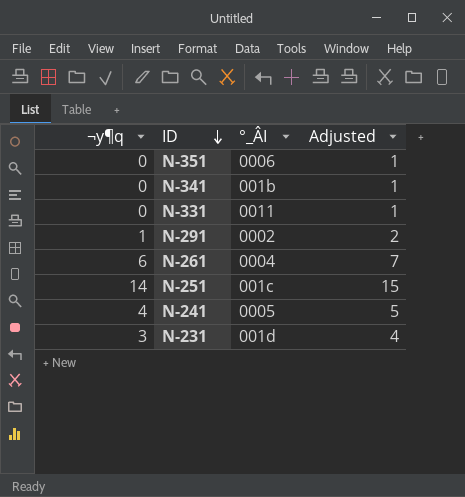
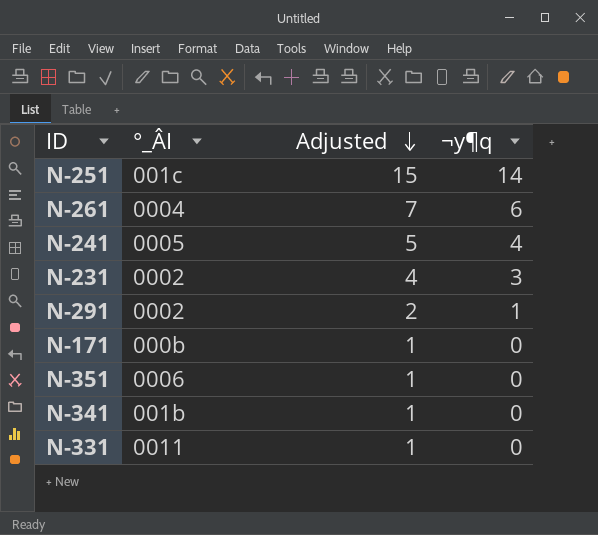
row order: ID descending -> Adjusted descending
column ¬y¶q | position: 1 -> 4
N-231 | °_ÂI: 001d -> 0002
row N-171: none -> 000b | 1 | 0

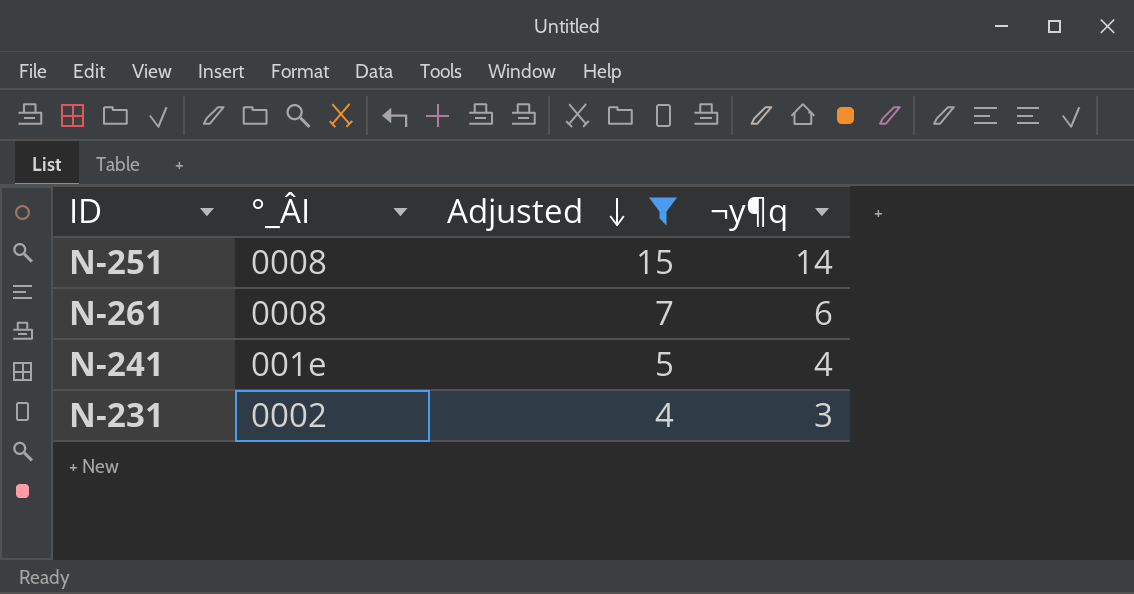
filter: none -> Adjusted >= 4
N-251 | °_ÂI: 001c -> 0008
N-261 | °_ÂI: 0004 -> 0008
N-241 | °_ÂI: 0005 -> 001e

